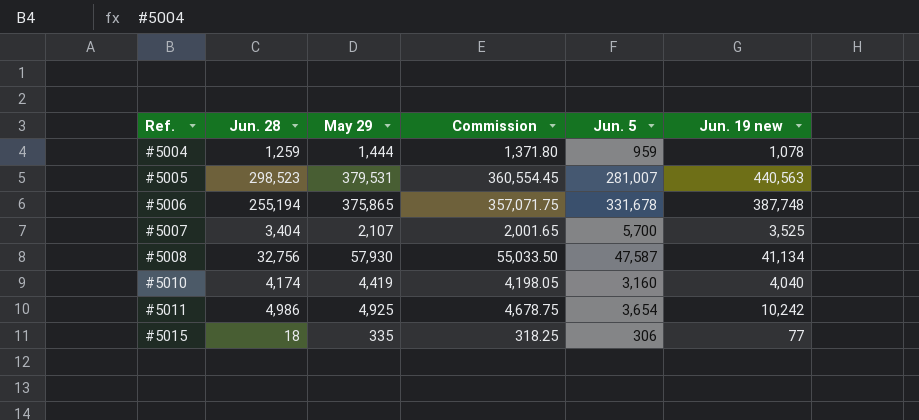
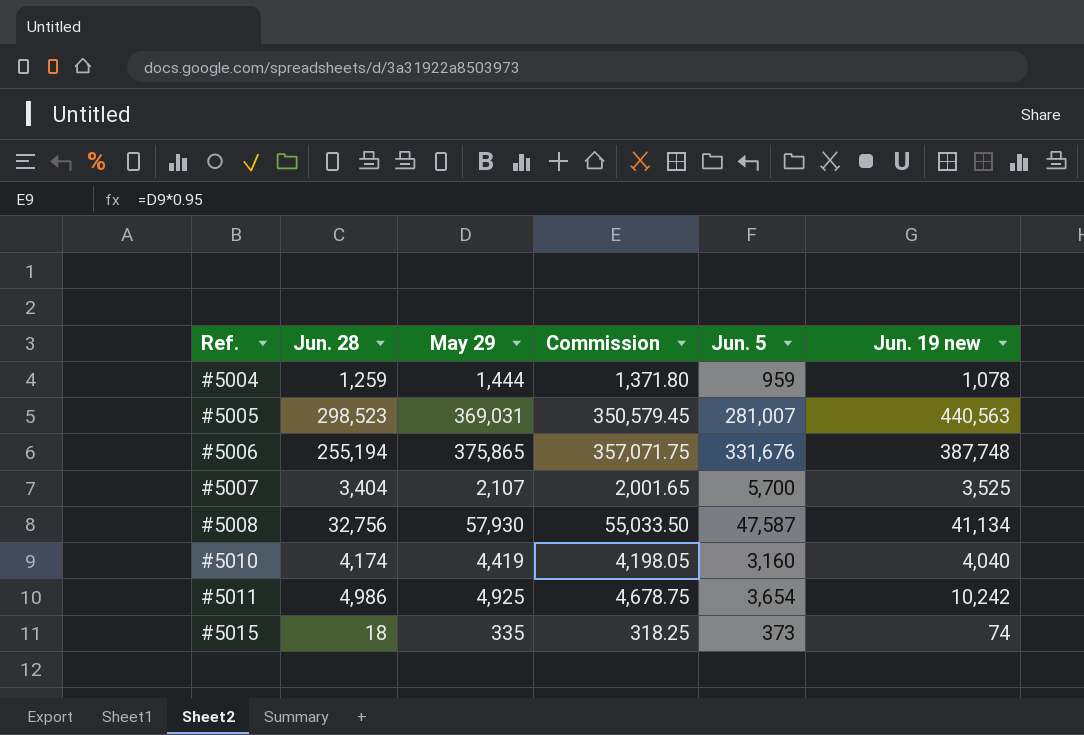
#5005 | May 29: 379,531 -> 369,031
#5005 | Commission: 360,554.45 -> 350,579.45
#5006 | Jun. 5: 331,678 -> 331,676
#5015 | Jun. 5: 306 -> 373
#5015 | Jun. 19 new: 77 -> 74

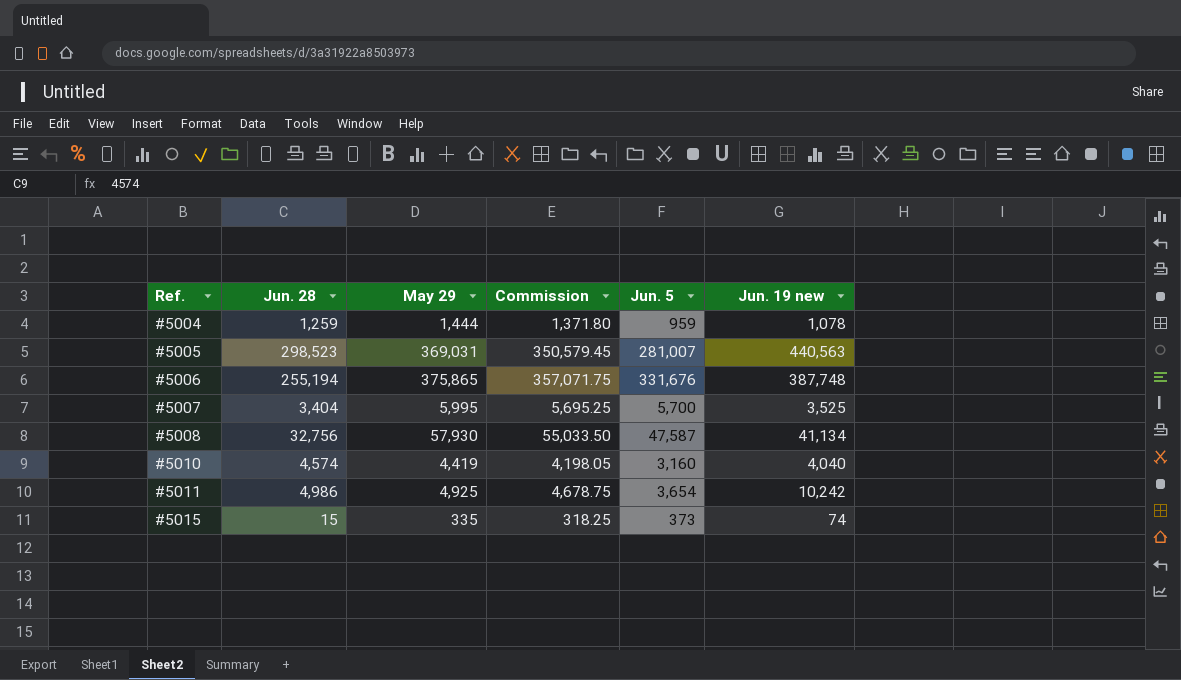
#5007 | May 29: 2,107 -> 5,995
#5007 | Commission: 2,001.65 -> 5,695.25
#5010 | Jun. 28: 4,174 -> 4,574
#5015 | Jun. 28: 18 -> 15

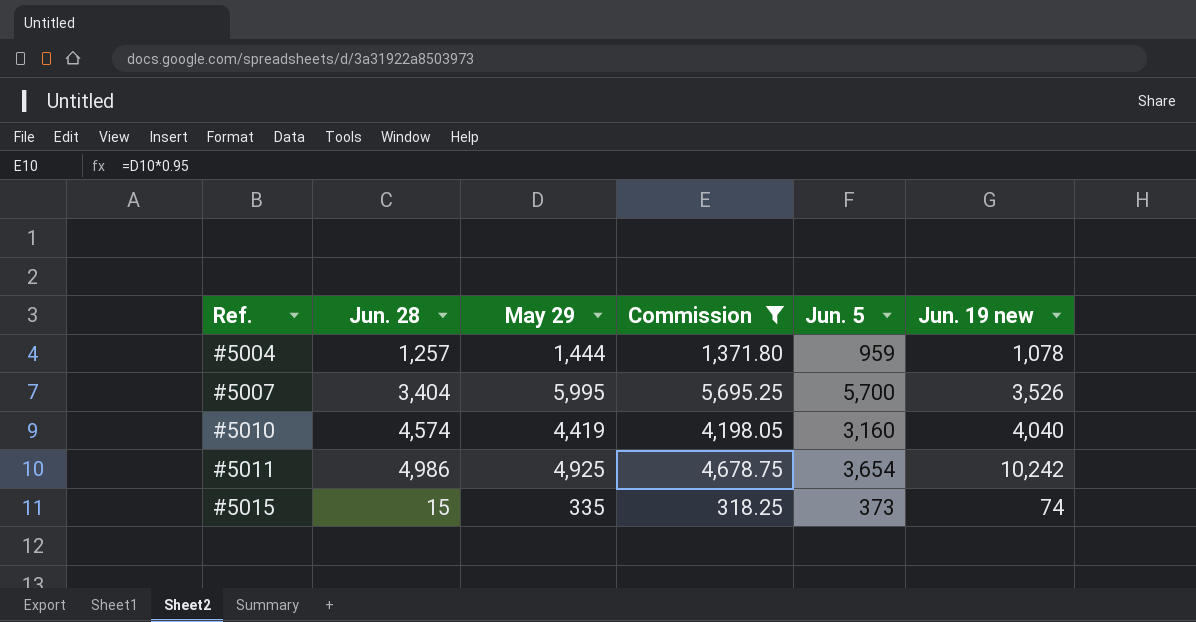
filter: none -> Commission <= 5,695.25
#5004 | Jun. 28: 1,259 -> 1,257
#5007 | Jun. 19 new: 3,525 -> 3,526

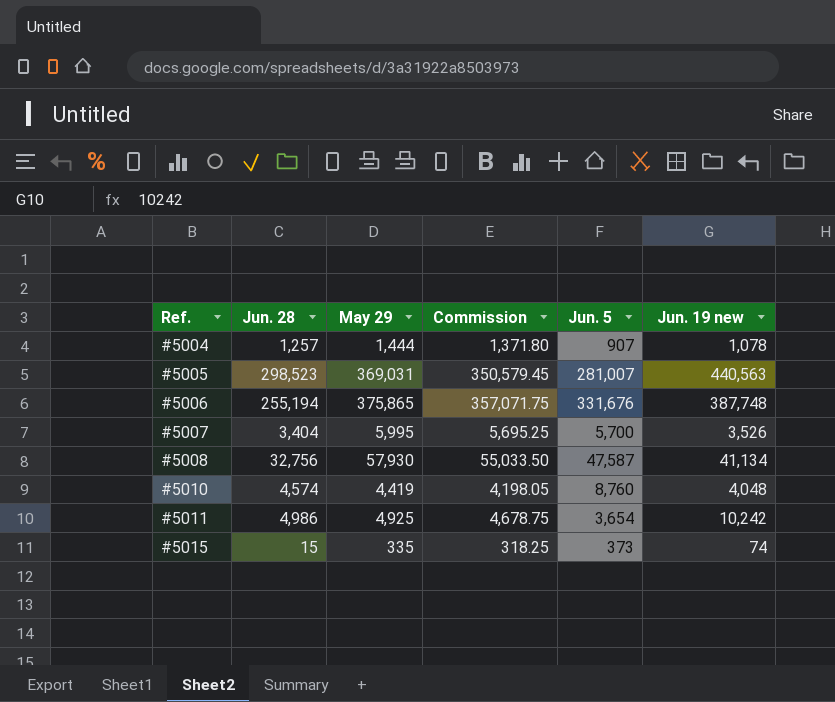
filter: Commission <= 5,695.25 -> none
#5004 | Jun. 5: 959 -> 907
#5010 | Jun. 5: 3,160 -> 8,760
#5010 | Jun. 19 new: 4,040 -> 4,048

